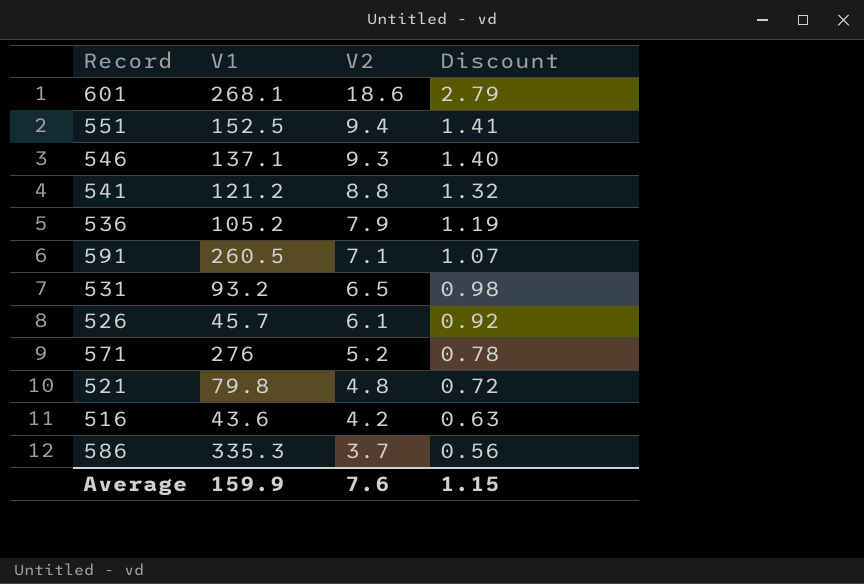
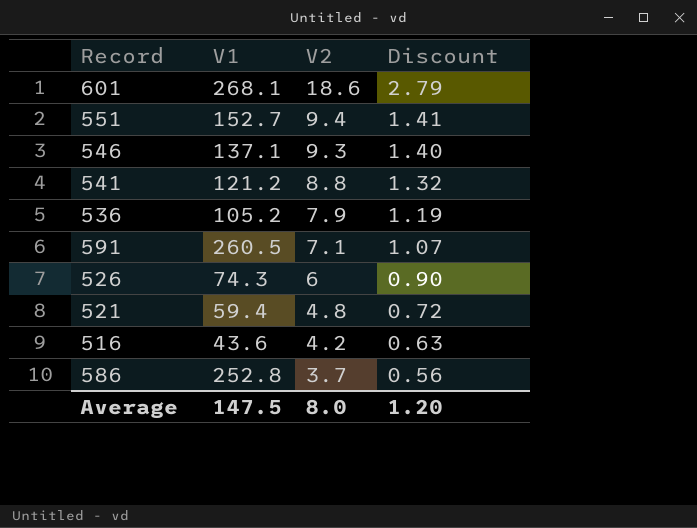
row 531: 93.2 | 6.5 | 0.98 -> none
row 571: 276 | 5.2 | 0.78 -> none
551 | V1: 152.5 -> 152.7
526 | V1: 45.7 -> 74.3
526 | V2: 6.1 -> 6
526 | Discount: 0.92 -> 0.90
521 | V1: 79.8 -> 59.4
586 | V1: 335.3 -> 252.8
Average | V1: 159.9 -> 147.5
Average | V2: 7.6 -> 8.0
Average | Discount: 1.15 -> 1.20

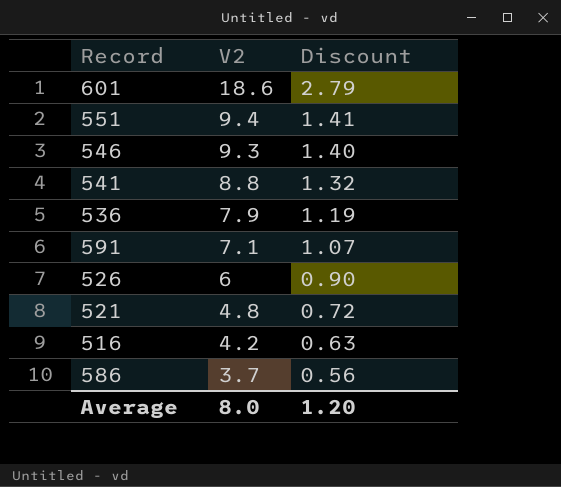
column V1 | position: 2 -> none

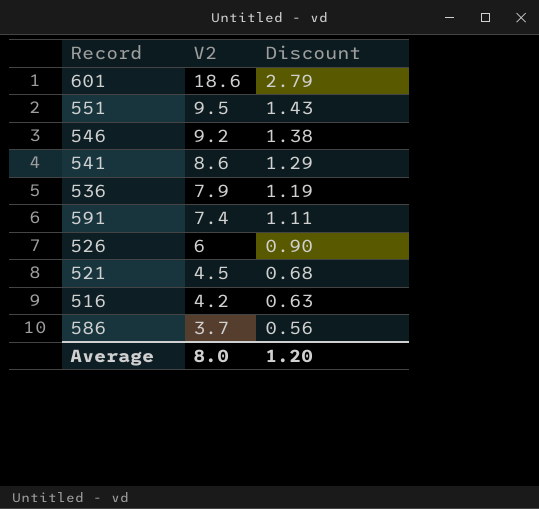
551 | V2: 9.4 -> 9.5
551 | Discount: 1.41 -> 1.43
546 | V2: 9.3 -> 9.2
546 | Discount: 1.40 -> 1.38
541 | V2: 8.8 -> 8.6
541 | Discount: 1.32 -> 1.29
591 | V2: 7.1 -> 7.4
591 | Discount: 1.07 -> 1.11
521 | V2: 4.8 -> 4.5
521 | Discount: 0.72 -> 0.68

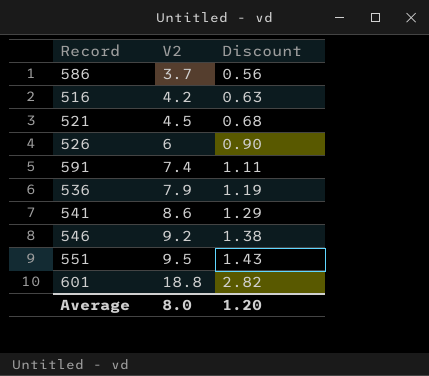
row order: V2 descending -> V2 ascending
601 | V2: 18.6 -> 18.8
601 | Discount: 2.79 -> 2.82

